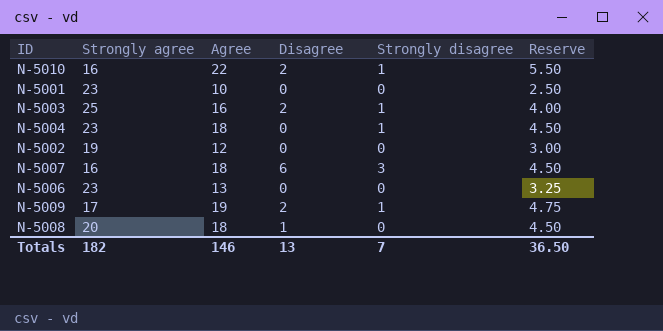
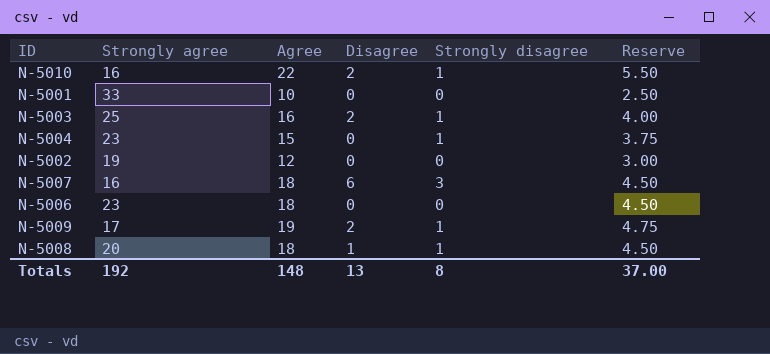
N-5001 | Strongly agree: 23 -> 33
N-5004 | Agree: 18 -> 15
N-5004 | Reserve: 4.50 -> 3.75
N-5006 | Agree: 13 -> 18
N-5006 | Reserve: 3.25 -> 4.50
N-5008 | Strongly disagree: 0 -> 1
Totals | Strongly agree: 182 -> 192
Totals | Agree: 146 -> 148
Totals | Strongly disagree: 7 -> 8
Totals | Reserve: 36.50 -> 37.00

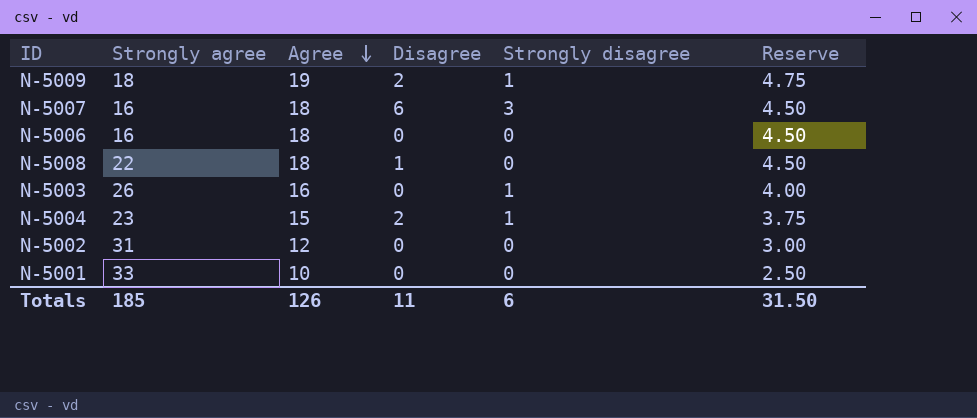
row order: none -> Agree descending
row N-5010: 16 | 22 | 2 | 1 | 5.50 -> none
N-5009 | Strongly agree: 17 -> 18
N-5006 | Strongly agree: 23 -> 16
N-5008 | Strongly agree: 20 -> 22
N-5008 | Strongly disagree: 1 -> 0
N-5003 | Strongly agree: 25 -> 26
N-5003 | Disagree: 2 -> 0
N-5004 | Disagree: 0 -> 2
N-5002 | Strongly agree: 19 -> 31
Totals | Strongly agree: 192 -> 185
Totals | Agree: 148 -> 126
Totals | Disagree: 13 -> 11
Totals | Strongly disagree: 8 -> 6
Totals | Reserve: 37.00 -> 31.50

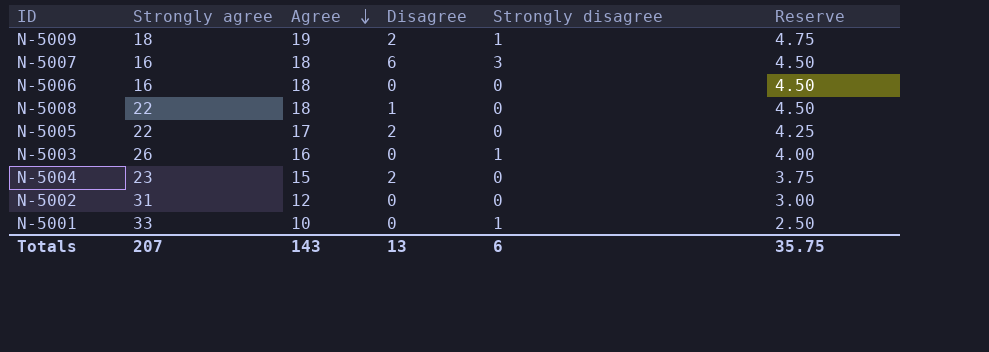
row N-5005: none -> 22 | 17 | 2 | 0 | 4.25
N-5004 | Strongly disagree: 1 -> 0
N-5001 | Strongly disagree: 0 -> 1
Totals | Strongly agree: 185 -> 207
Totals | Agree: 126 -> 143
Totals | Disagree: 11 -> 13
Totals | Reserve: 31.50 -> 35.75

